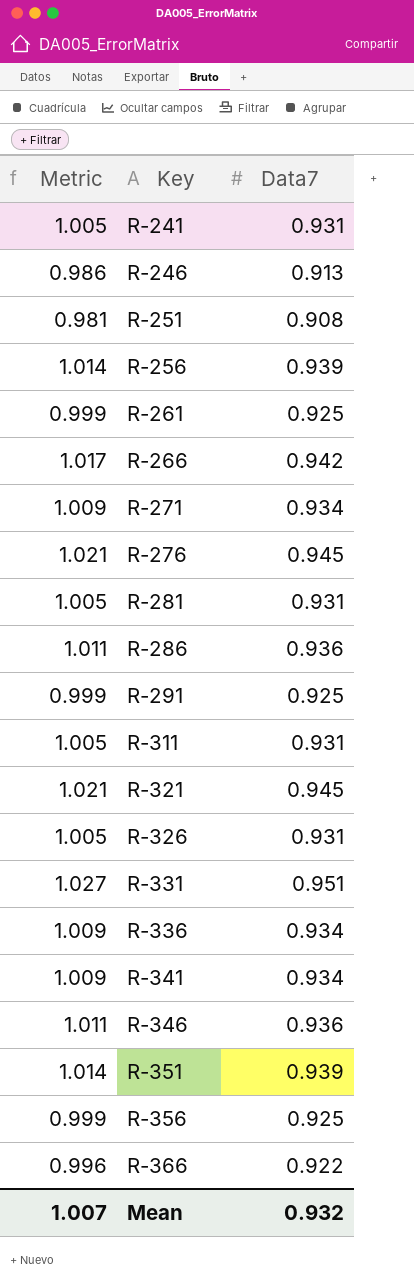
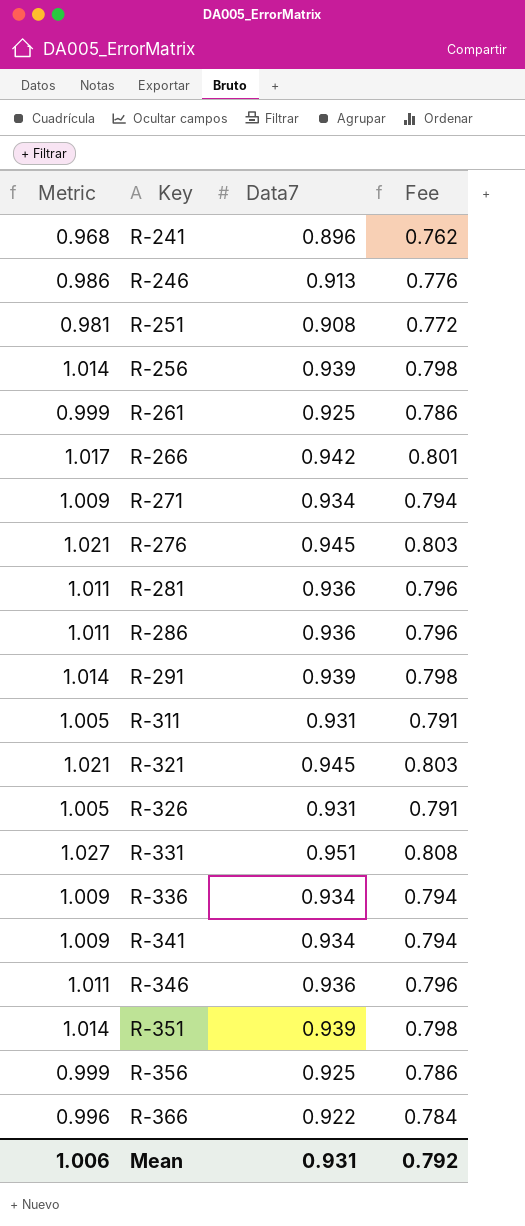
column Fee | formula: none -> [Data7] * 0.85
R-241 | Metric: 1.005 -> 0.968
R-241 | Data7: 0.931 -> 0.896
R-281 | Metric: 1.005 -> 1.011
R-281 | Data7: 0.931 -> 0.936
R-291 | Metric: 0.999 -> 1.014
R-291 | Data7: 0.925 -> 0.939
Mean | Metric: 1.007 -> 1.006
Mean | Data7: 0.932 -> 0.931

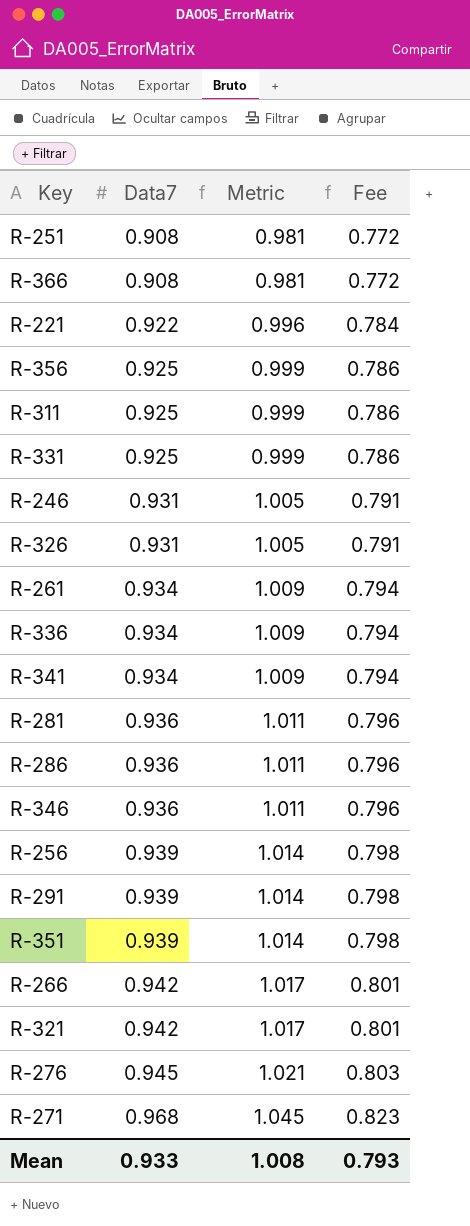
row order: Key ascending -> Data7 ascending
column Metric | position: 1 -> 3
row R-241: 0.968 | 0.896 | 0.762 -> none
R-366 | Data7: 0.922 -> 0.908
R-366 | Metric: 0.996 -> 0.981
R-366 | Fee: 0.784 -> 0.772
row R-221: none -> 0.922 | 0.996 | 0.784
R-311 | Data7: 0.931 -> 0.925
R-311 | Metric: 1.005 -> 0.999
R-311 | Fee: 0.791 -> 0.786
R-331 | Data7: 0.951 -> 0.925
R-331 | Metric: 1.027 -> 0.999
R-331 | Fee: 0.808 -> 0.786
R-246 | Data7: 0.913 -> 0.931
R-246 | Metric: 0.986 -> 1.005
R-246 | Fee: 0.776 -> 0.791
R-261 | Data7: 0.925 -> 0.934
R-261 | Metric: 0.999 -> 1.009
R-261 | Fee: 0.786 -> 0.794
R-321 | Data7: 0.945 -> 0.942
R-321 | Metric: 1.021 -> 1.017
R-321 | Fee: 0.803 -> 0.801
R-271 | Data7: 0.934 -> 0.968
R-271 | Metric: 1.009 -> 1.045
R-271 | Fee: 0.794 -> 0.823
Mean | Data7: 0.931 -> 0.933
Mean | Metric: 1.006 -> 1.008
Mean | Fee: 0.792 -> 0.793

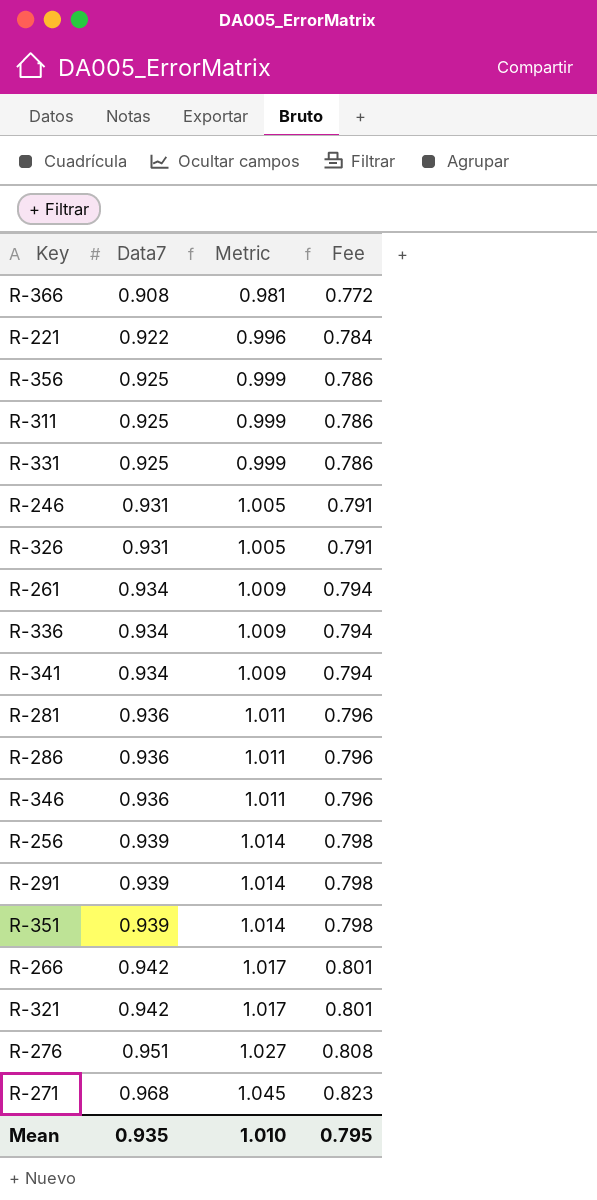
row R-251: 0.908 | 0.981 | 0.772 -> none
R-276 | Data7: 0.945 -> 0.951
R-276 | Metric: 1.021 -> 1.027
R-276 | Fee: 0.803 -> 0.808
Mean | Data7: 0.933 -> 0.935
Mean | Metric: 1.008 -> 1.010
Mean | Fee: 0.793 -> 0.795

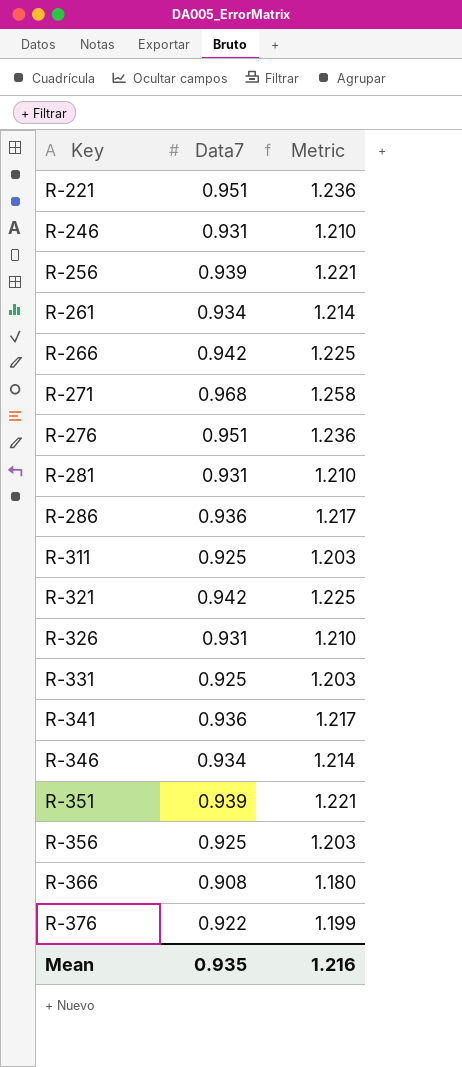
row order: Data7 ascending -> Key ascending
column Fee | formula: [Data7] * 0.85 -> none
column Metric | formula: [Data7] * 1.08 -> [Data7] * 1.3
row R-336: 0.934 | 1.009 | 0.794 -> none
row R-291: 0.939 | 1.014 | 0.798 -> none
R-221 | Data7: 0.922 -> 0.951
R-281 | Data7: 0.936 -> 0.931
R-341 | Data7: 0.934 -> 0.936
R-346 | Data7: 0.936 -> 0.934
row R-376: none -> 0.922 | 1.199
Mean | Metric: 1.010 -> 1.216

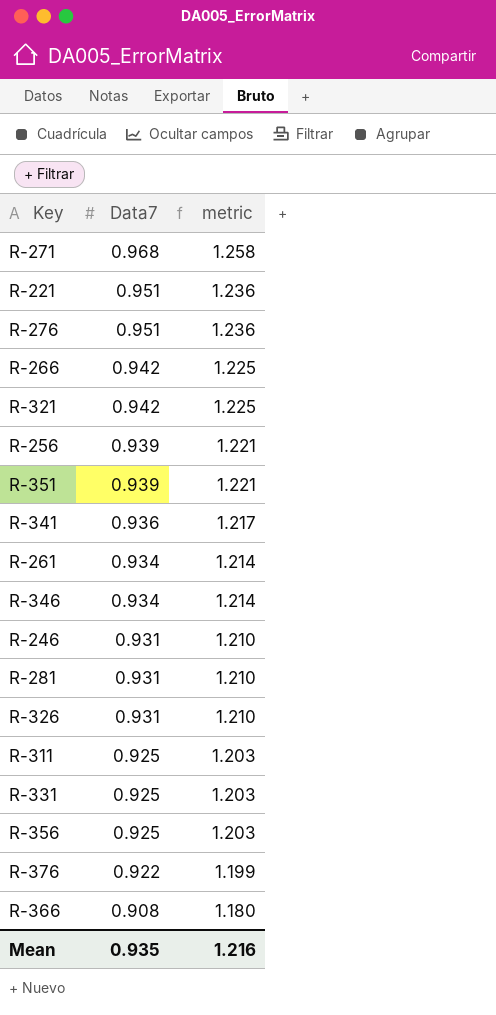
row order: Key ascending -> Data7 descending
column name: Metric -> metric
row R-286: 0.936 | 1.217 -> none

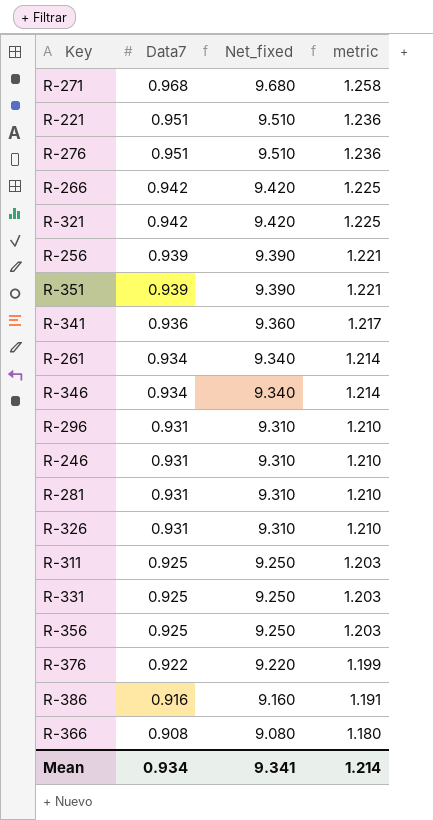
column Net_fixed | formula: none -> [Data7] * 10
row R-296: none -> 0.931 | 9.310 | 1.210
row R-386: none -> 0.916 | 9.160 | 1.191
Mean | Data7: 0.935 -> 0.934
Mean | metric: 1.216 -> 1.214

